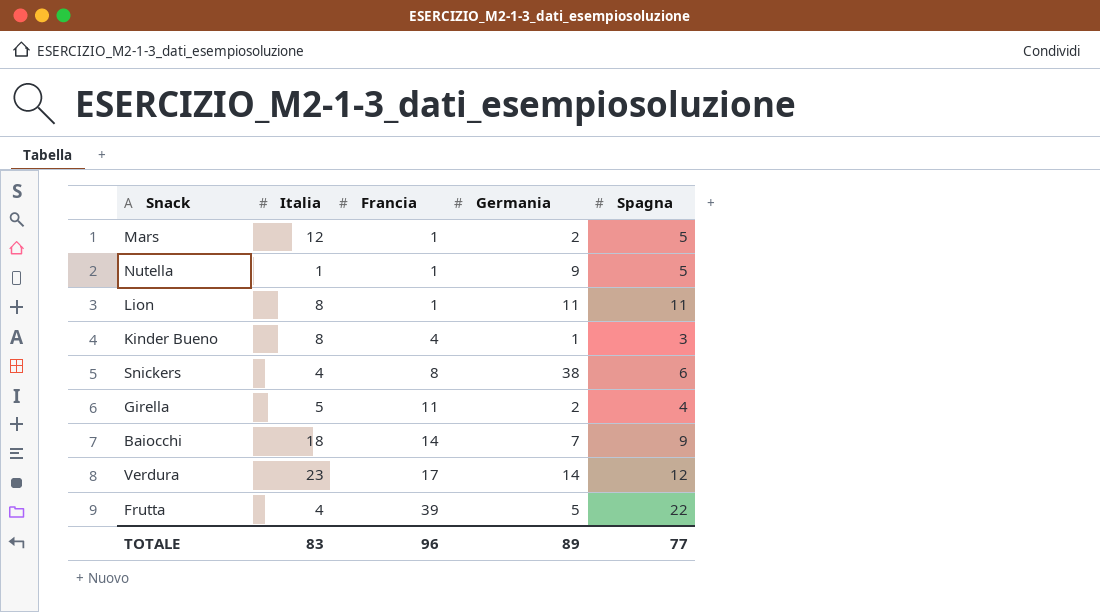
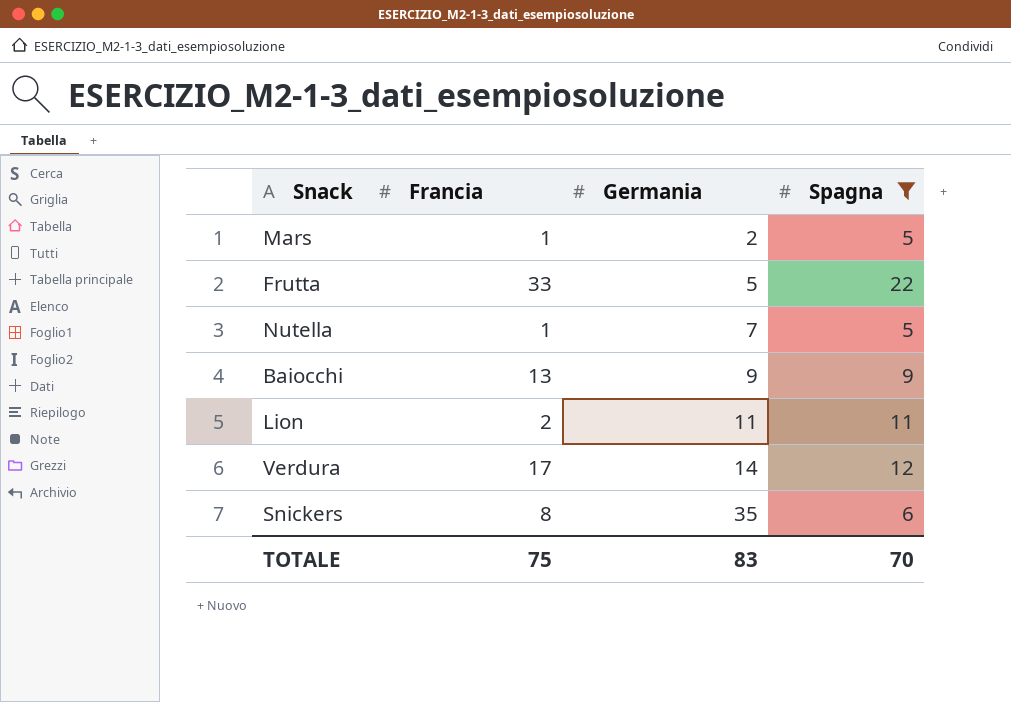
filter: none -> Spagna >= 5
row order: Francia ascending -> Germania ascending
column Italia | position: 2 -> none
Frutta | Francia: 39 -> 33
Nutella | Germania: 9 -> 7
Baiocchi | Francia: 14 -> 13
Baiocchi | Germania: 7 -> 9
Lion | Francia: 1 -> 2
Snickers | Germania: 38 -> 35
TOTALE | Francia: 96 -> 75
TOTALE | Germania: 89 -> 83
TOTALE | Spagna: 77 -> 70

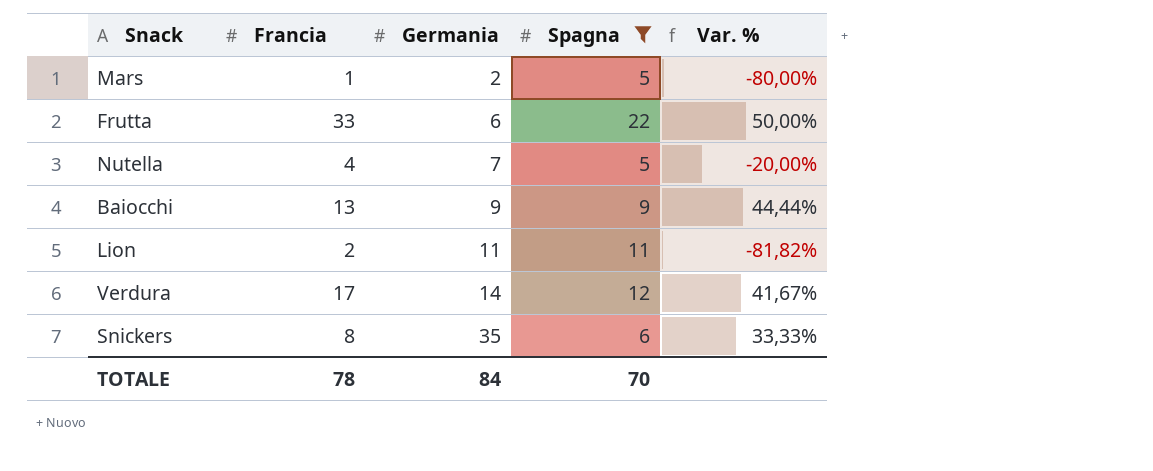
column Var. % | formula: none -> ([Francia] - [Spagna]) / [Spagna]
Frutta | Germania: 5 -> 6
Nutella | Francia: 1 -> 4
TOTALE | Francia: 75 -> 78
TOTALE | Germania: 83 -> 84

